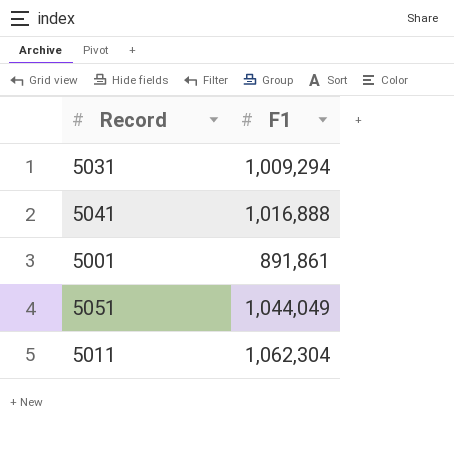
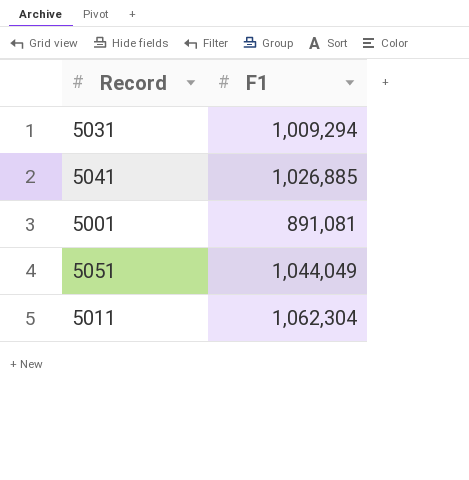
5041 | F1: 1,016,888 -> 1,026,885
5001 | F1: 891,861 -> 891,081

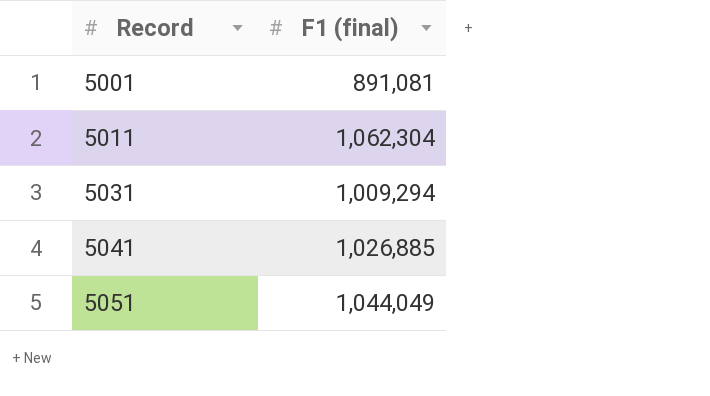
row order: none -> Record ascending
column name: F1 -> F1 (final)

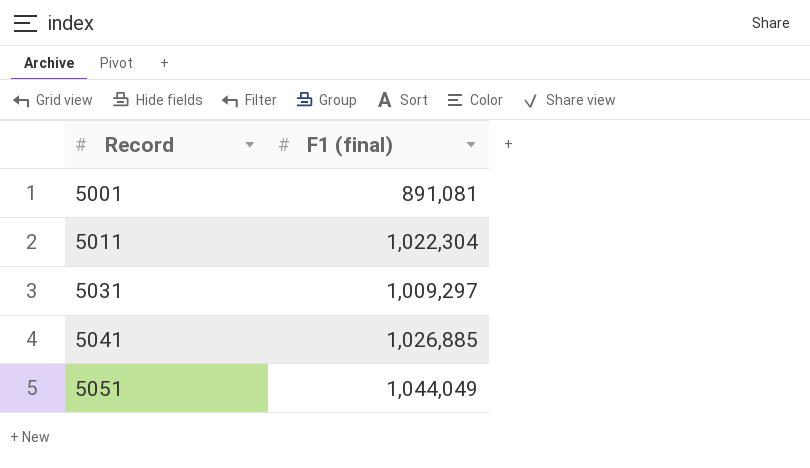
5011 | F1 (final): 1,062,304 -> 1,022,304
5031 | F1 (final): 1,009,294 -> 1,009,297

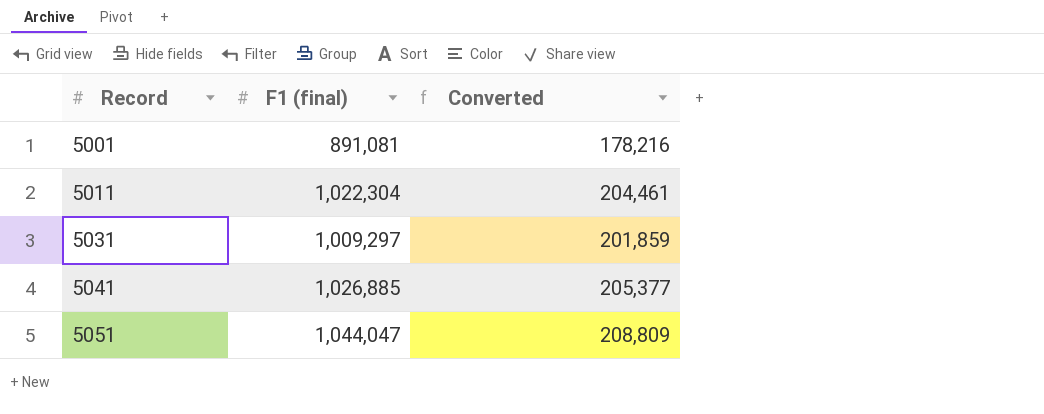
column Converted | formula: none -> [F1 (final)] * 0.2
5051 | F1 (final): 1,044,049 -> 1,044,047

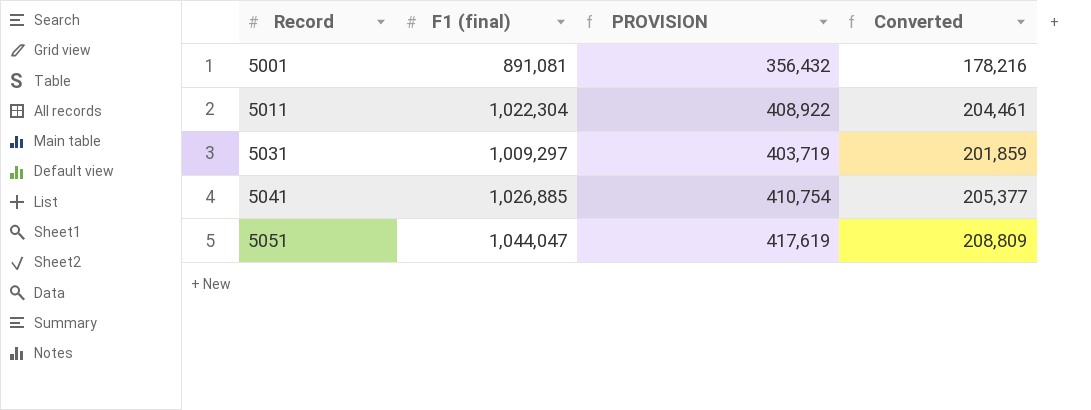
column PROVISION | formula: none -> [F1 (final)] * 0.4

